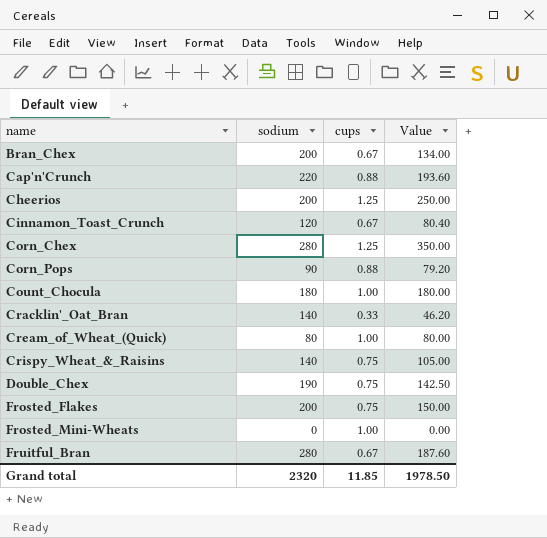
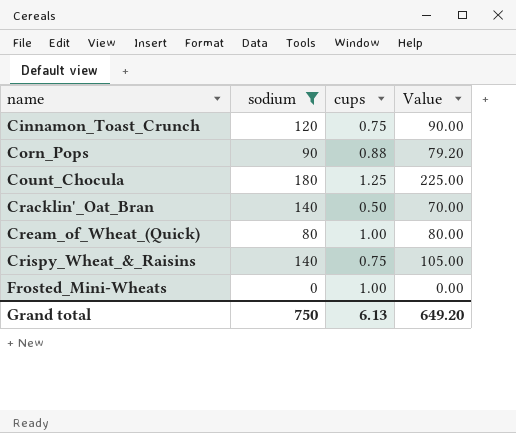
filter: none -> sodium <= 180
Cinnamon_Toast_Crunch | cups: 0.67 -> 0.75
Cinnamon_Toast_Crunch | Value: 80.40 -> 90.00
Count_Chocula | cups: 1.00 -> 1.25
Count_Chocula | Value: 180.00 -> 225.00
Cracklin'_Oat_Bran | cups: 0.33 -> 0.50
Cracklin'_Oat_Bran | Value: 46.20 -> 70.00
Grand total | sodium: 2320 -> 750
Grand total | cups: 11.85 -> 6.13
Grand total | Value: 1978.50 -> 649.20

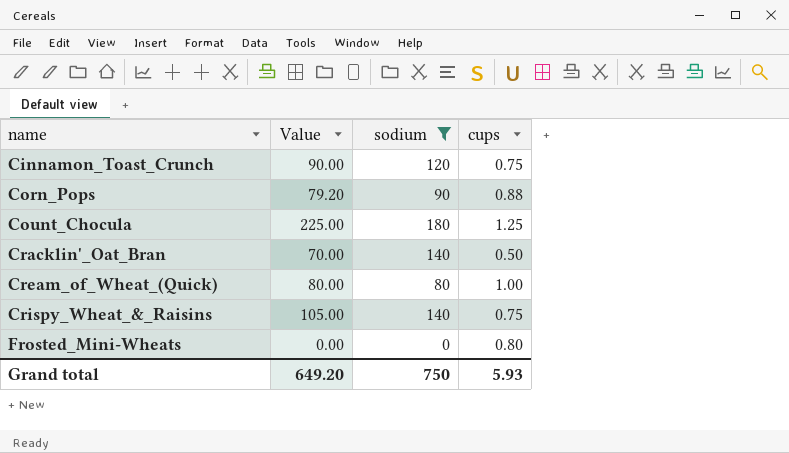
column Value | position: 4 -> 2
Frosted_Mini-Wheats | cups: 1.00 -> 0.80
Grand total | cups: 6.13 -> 5.93

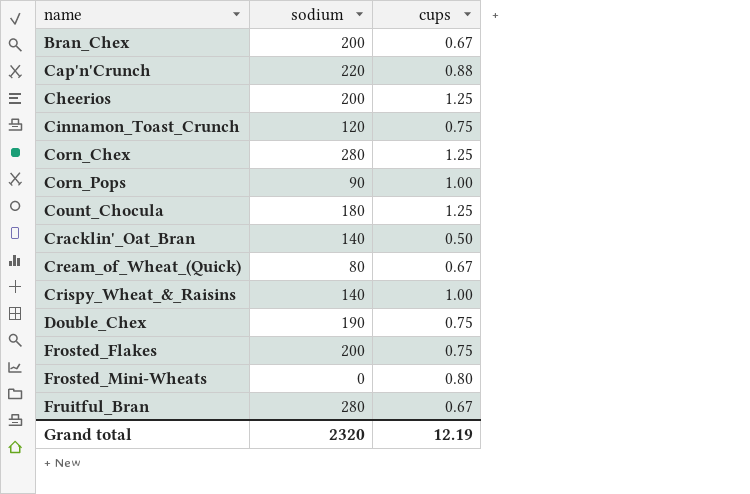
filter: sodium <= 180 -> none
column Value | formula: [sodium] * [cups] -> none
Corn_Pops | cups: 0.88 -> 1.00
Cream_of_Wheat_(Quick) | cups: 1.00 -> 0.67
Crispy_Wheat_&_Raisins | cups: 0.75 -> 1.00
Grand total | sodium: 750 -> 2320
Grand total | cups: 5.93 -> 12.19

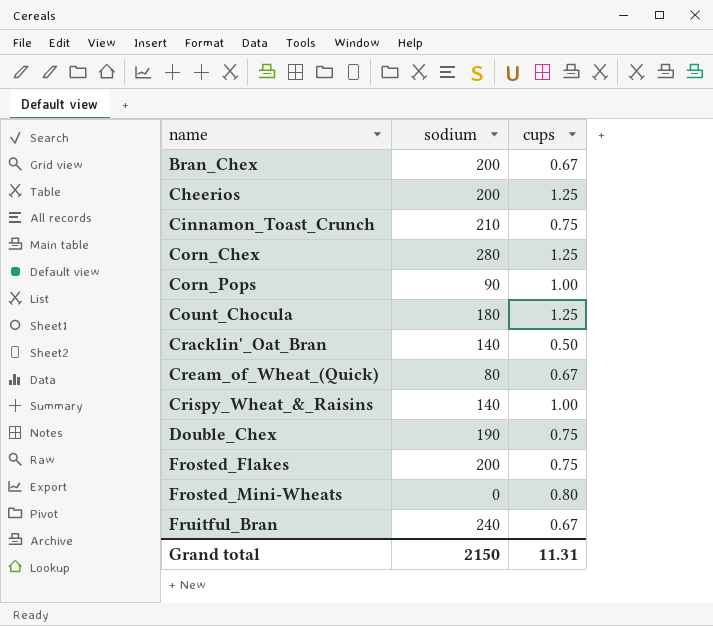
row Cap'n'Crunch: 220 | 0.88 -> none
Cinnamon_Toast_Crunch | sodium: 120 -> 210
Fruitful_Bran | sodium: 280 -> 240
Grand total | sodium: 2320 -> 2150
Grand total | cups: 12.19 -> 11.31

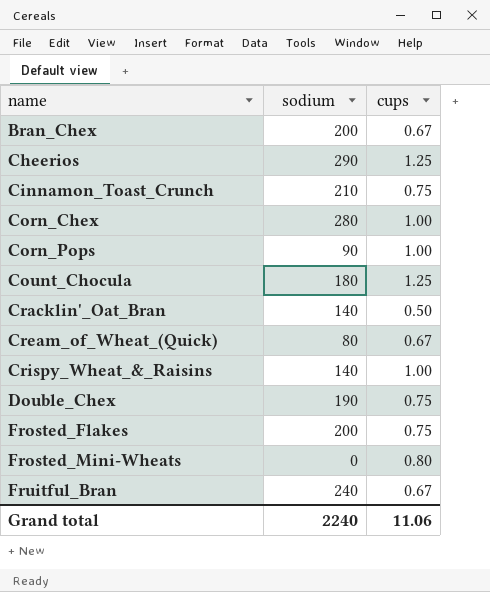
Cheerios | sodium: 200 -> 290
Corn_Chex | cups: 1.25 -> 1.00
Grand total | sodium: 2150 -> 2240
Grand total | cups: 11.31 -> 11.06

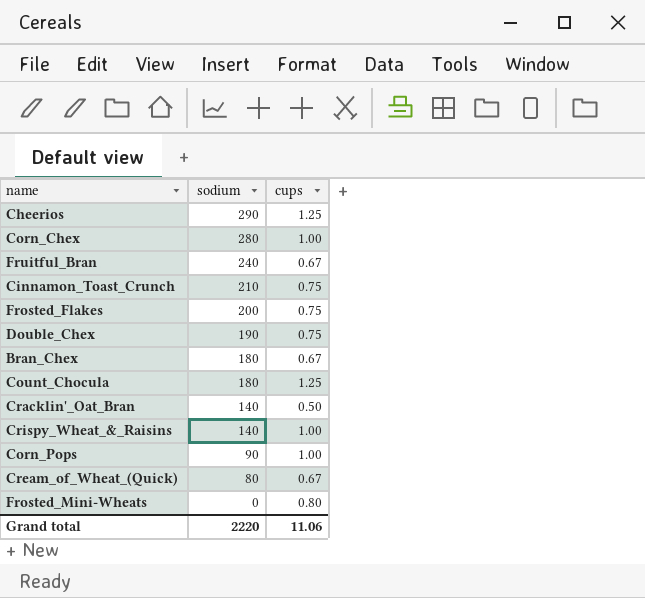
row order: name ascending -> sodium descending
Bran_Chex | sodium: 200 -> 180
Grand total | sodium: 2240 -> 2220

